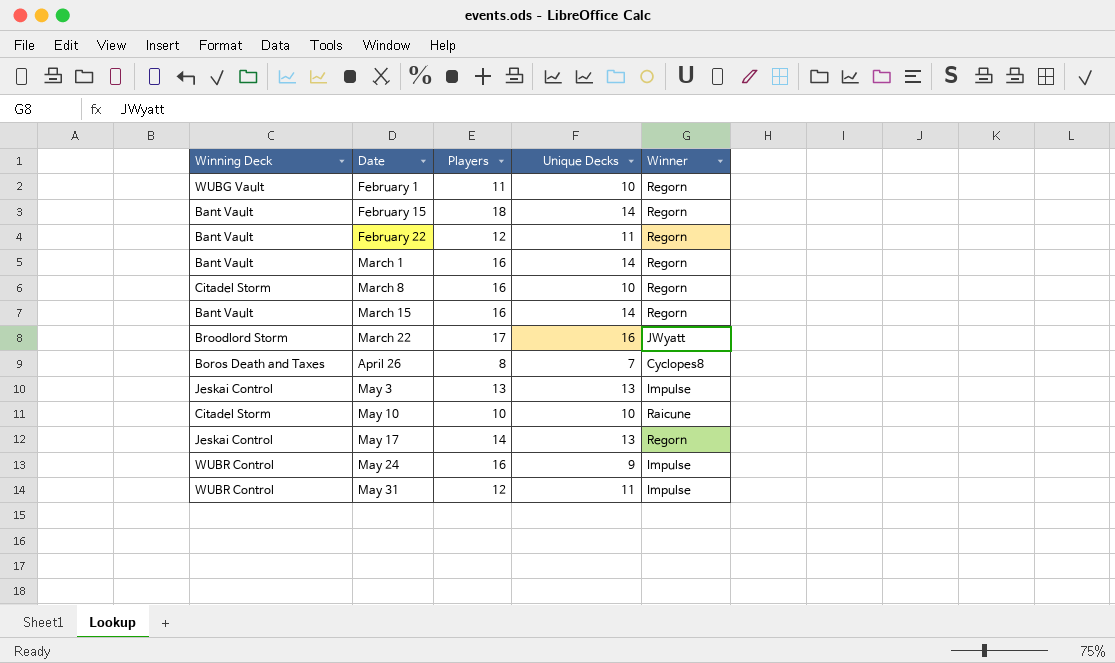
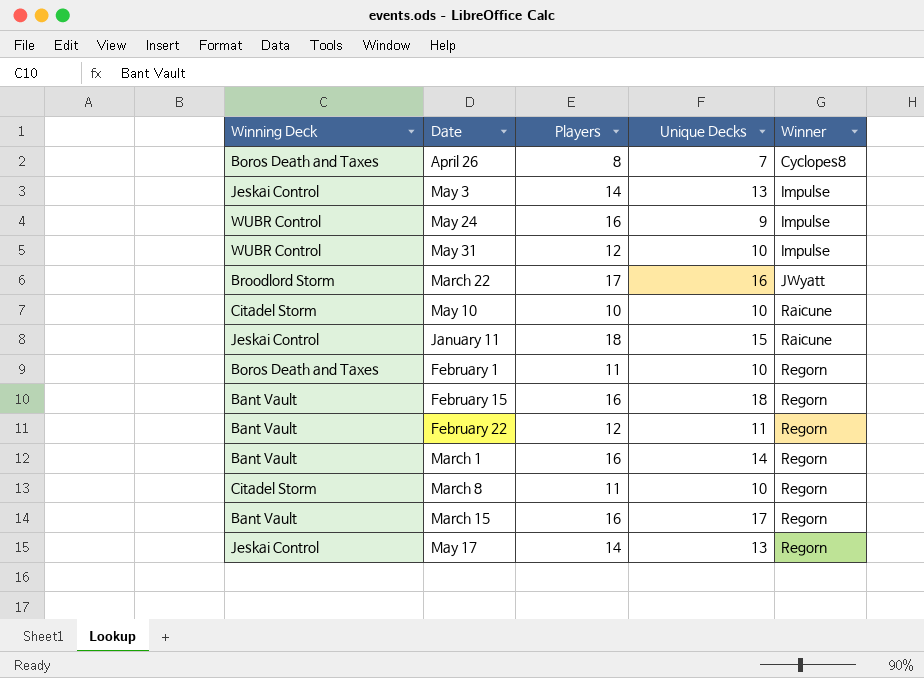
row order: Date ascending -> Winner ascending
May 3 | Players: 13 -> 14
May 31 | Unique Decks: 11 -> 10
row January 11: none -> Jeskai Control | 18 | 15 | Raicune
February 1 | Winning Deck: WUBG Vault -> Boros Death and Taxes
February 15 | Players: 18 -> 16
February 15 | Unique Decks: 14 -> 18
March 8 | Players: 16 -> 11
March 15 | Unique Decks: 14 -> 17

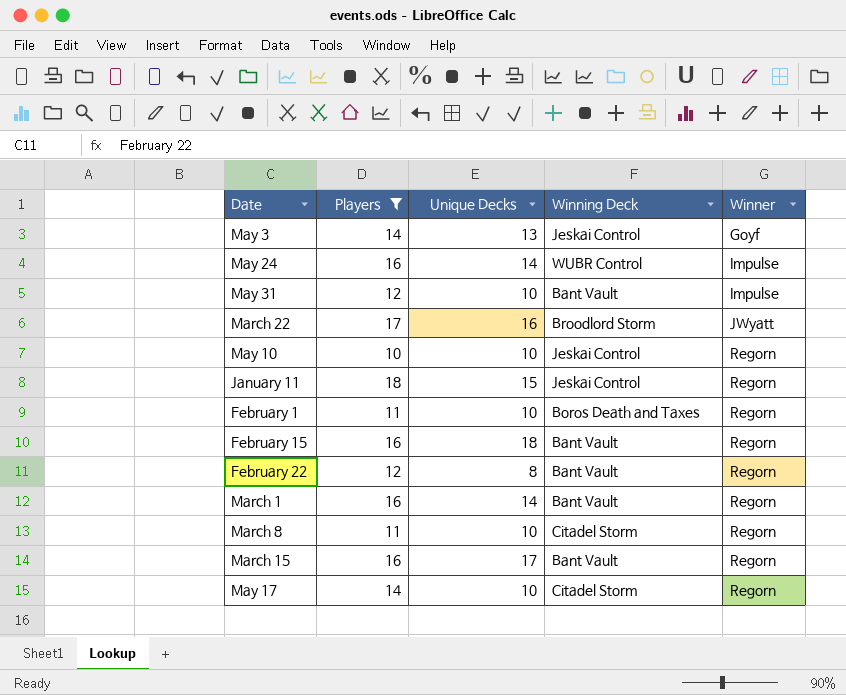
filter: none -> Players != 8
column Winning Deck | position: 1 -> 4
May 3 | Winner: Impulse -> Goyf
May 24 | Unique Decks: 9 -> 14
May 31 | Winning Deck: WUBR Control -> Bant Vault
May 10 | Winning Deck: Citadel Storm -> Jeskai Control
May 10 | Winner: Raicune -> Regorn
January 11 | Winner: Raicune -> Regorn
February 22 | Unique Decks: 11 -> 8
May 17 | Unique Decks: 13 -> 10
May 17 | Winning Deck: Jeskai Control -> Citadel Storm

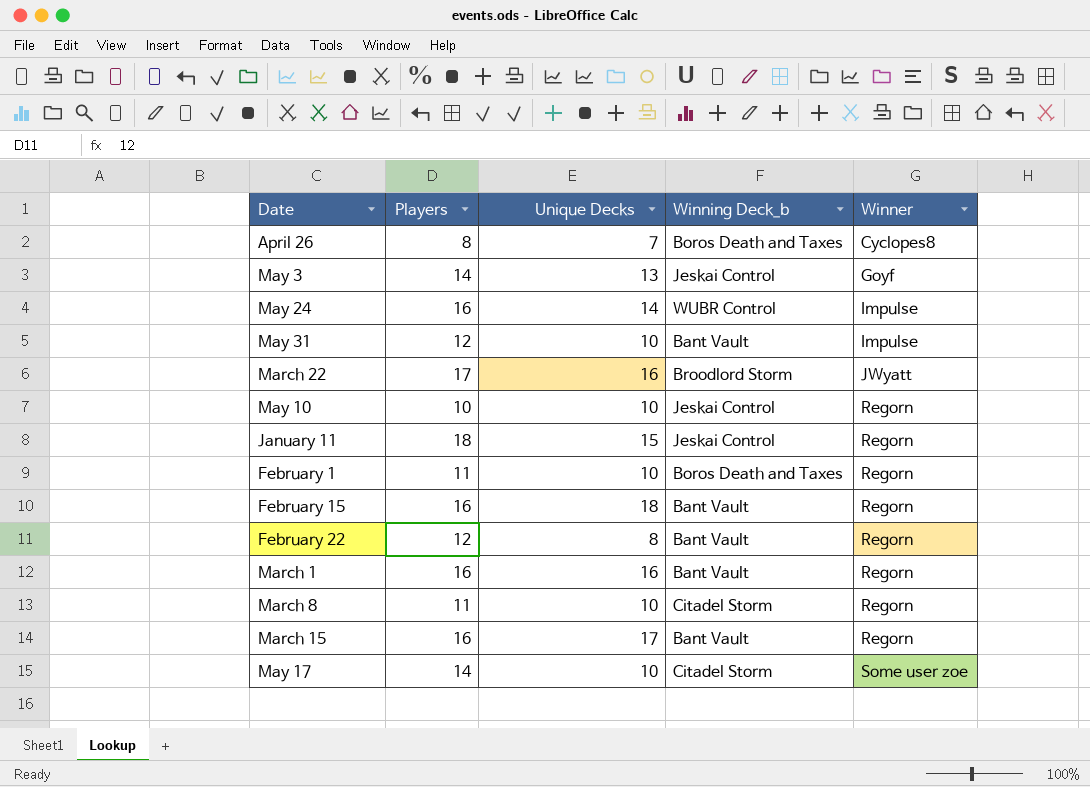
filter: Players != 8 -> none
column name: Winning Deck -> Winning Deck_b
March 1 | Unique Decks: 14 -> 16
May 17 | Winner: Regorn -> Some user zoe

